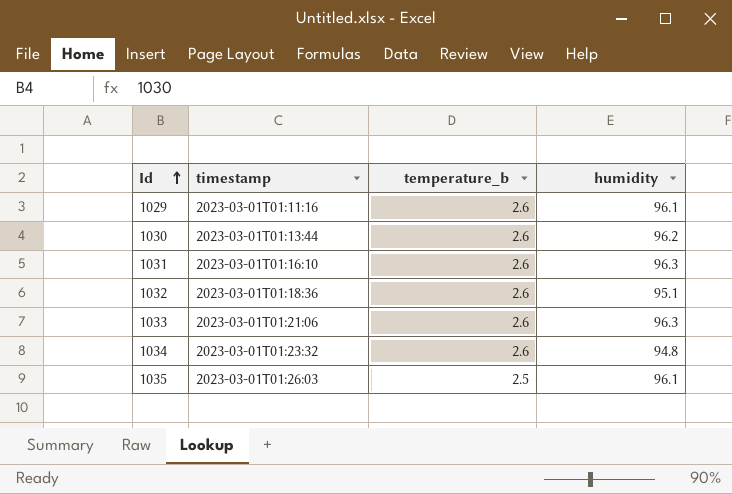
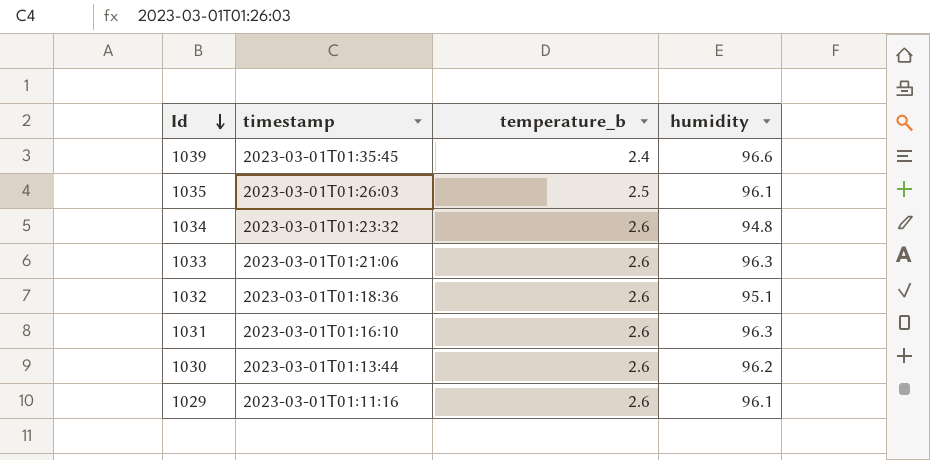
row order: Id ascending -> Id descending
row 1039: none -> 2023-03-01T01:35:45 | 2.4 | 96.6

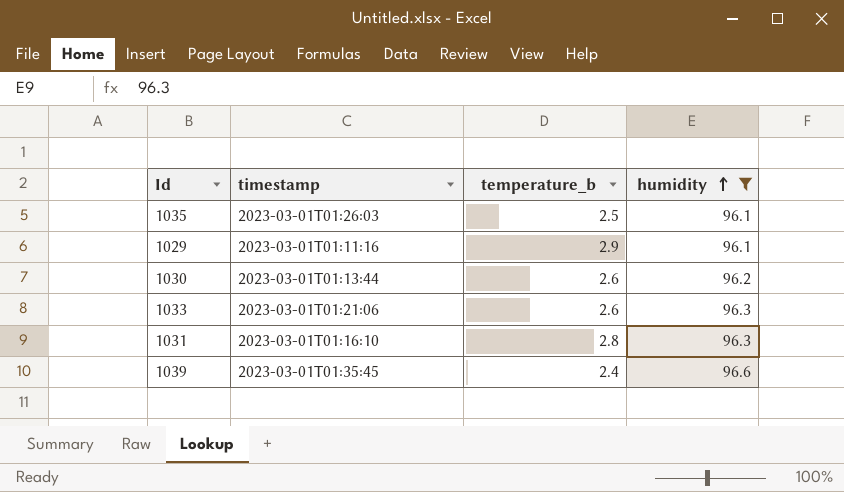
filter: none -> humidity >= 96.1
row order: Id descending -> humidity ascending
1029 | temperature_b: 2.6 -> 2.9
1031 | temperature_b: 2.6 -> 2.8

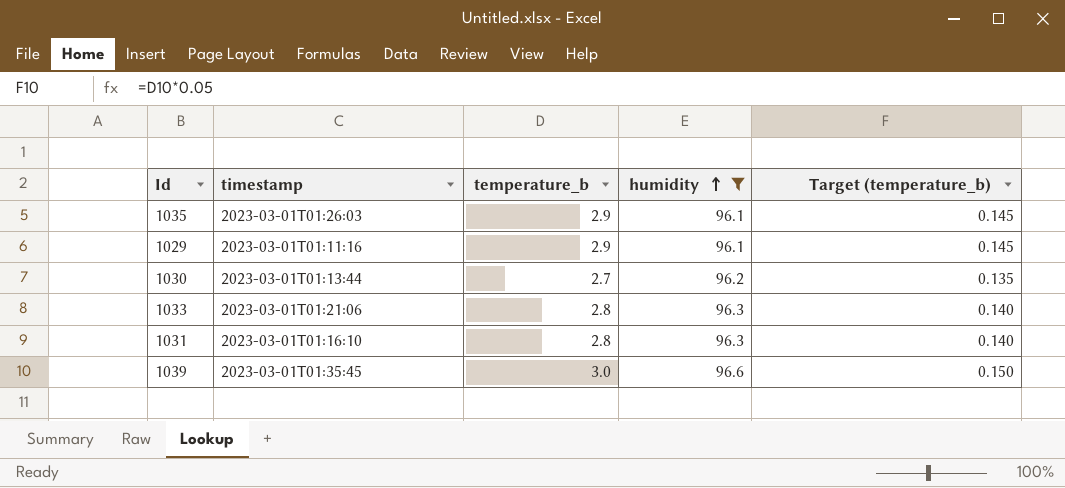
column Target (temperature_b) | formula: none -> [temperature_b] * 0.05
1035 | temperature_b: 2.5 -> 2.9
1030 | temperature_b: 2.6 -> 2.7
1033 | temperature_b: 2.6 -> 2.8
1039 | temperature_b: 2.4 -> 3.0

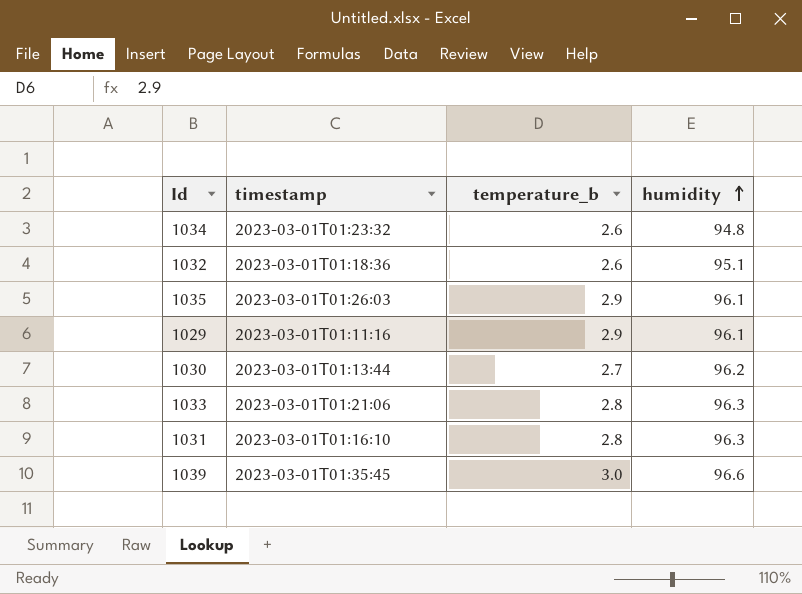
filter: humidity >= 96.1 -> none
column Target (temperature_b) | formula: [temperature_b] * 0.05 -> none

